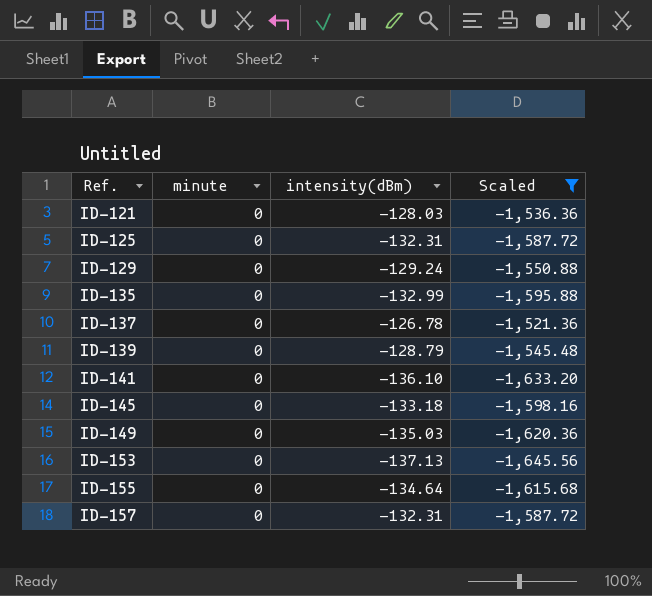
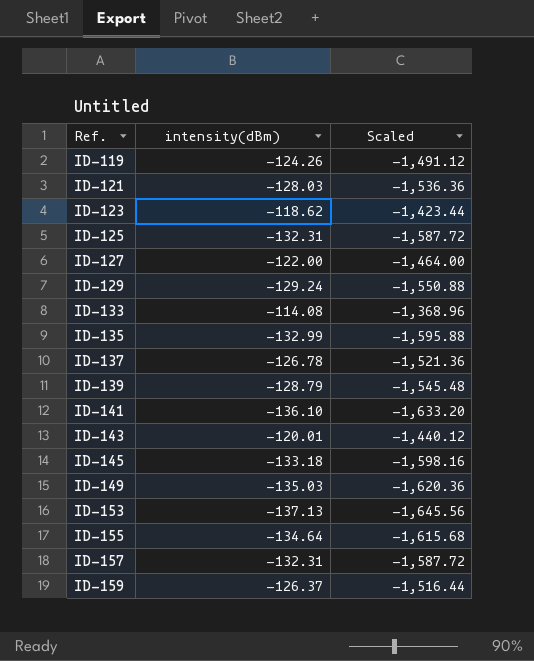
filter: Scaled <= -1,521.36 -> none
column minute | position: 2 -> none

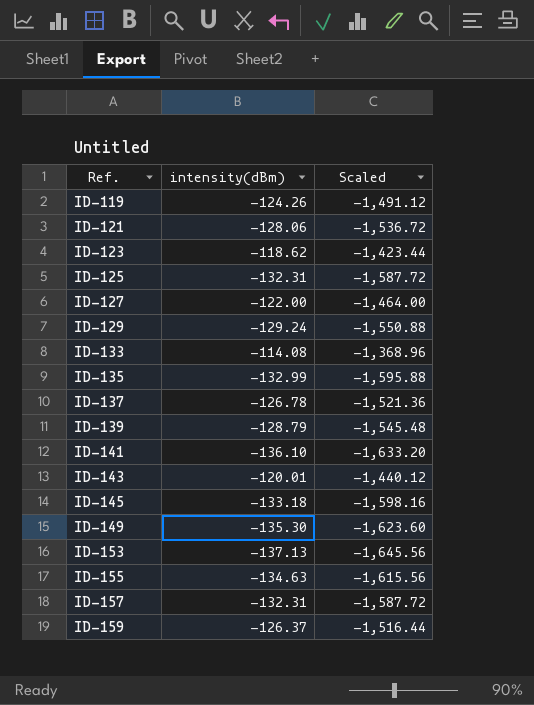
ID-121 | intensity(dBm): -128.03 -> -128.06
ID-121 | Scaled: -1,536.36 -> -1,536.72
ID-149 | intensity(dBm): -135.03 -> -135.30
ID-149 | Scaled: -1,620.36 -> -1,623.60
ID-155 | intensity(dBm): -134.64 -> -134.63
ID-155 | Scaled: -1,615.68 -> -1,615.56

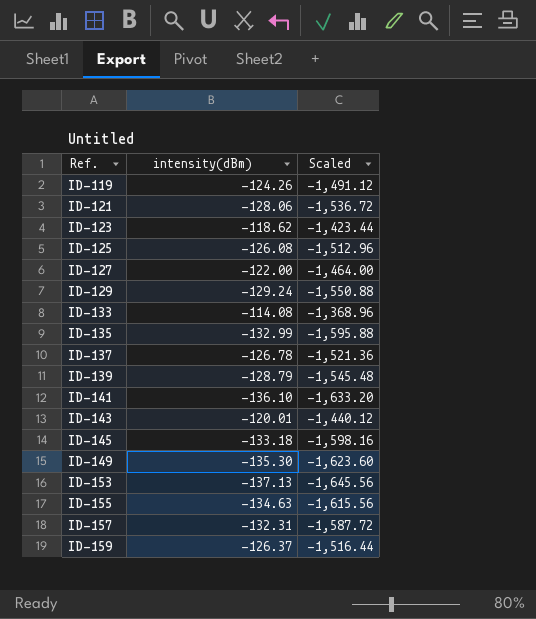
ID-125 | intensity(dBm): -132.31 -> -126.08
ID-125 | Scaled: -1,587.72 -> -1,512.96

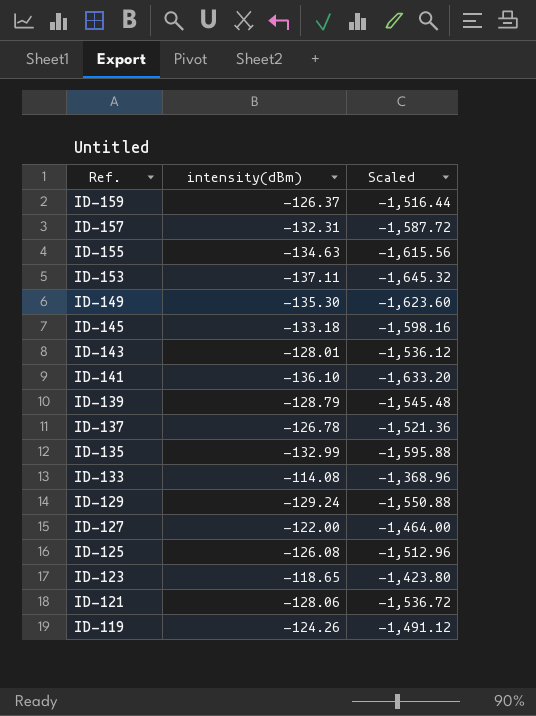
row order: Ref. ascending -> Ref. descending
ID-153 | intensity(dBm): -137.13 -> -137.11
ID-153 | Scaled: -1,645.56 -> -1,645.32
ID-143 | intensity(dBm): -120.01 -> -128.01
ID-143 | Scaled: -1,440.12 -> -1,536.12
ID-123 | intensity(dBm): -118.62 -> -118.65
ID-123 | Scaled: -1,423.44 -> -1,423.80

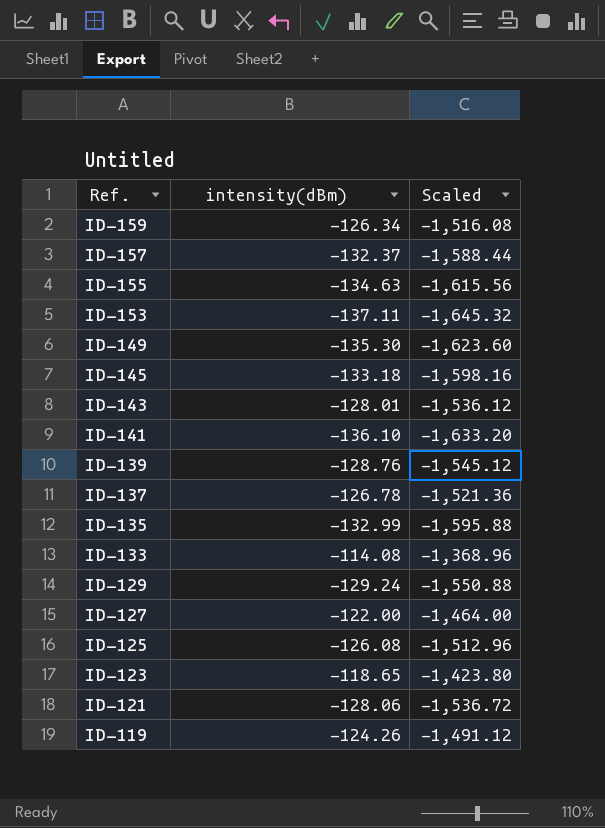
ID-159 | intensity(dBm): -126.37 -> -126.34
ID-159 | Scaled: -1,516.44 -> -1,516.08
ID-157 | intensity(dBm): -132.31 -> -132.37
ID-157 | Scaled: -1,587.72 -> -1,588.44
ID-139 | intensity(dBm): -128.79 -> -128.76
ID-139 | Scaled: -1,545.48 -> -1,545.12

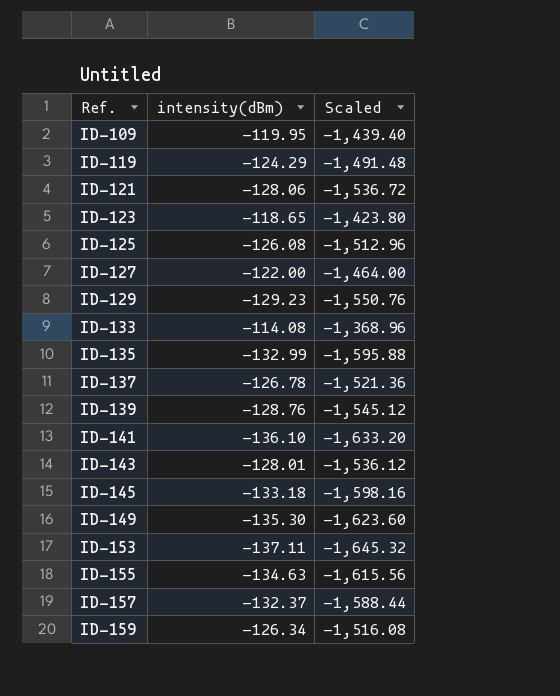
row order: Ref. descending -> Ref. ascending
row ID-109: none -> -119.95 | -1,439.40
ID-119 | intensity(dBm): -124.26 -> -124.29
ID-119 | Scaled: -1,491.12 -> -1,491.48
ID-129 | intensity(dBm): -129.24 -> -129.23
ID-129 | Scaled: -1,550.88 -> -1,550.76

